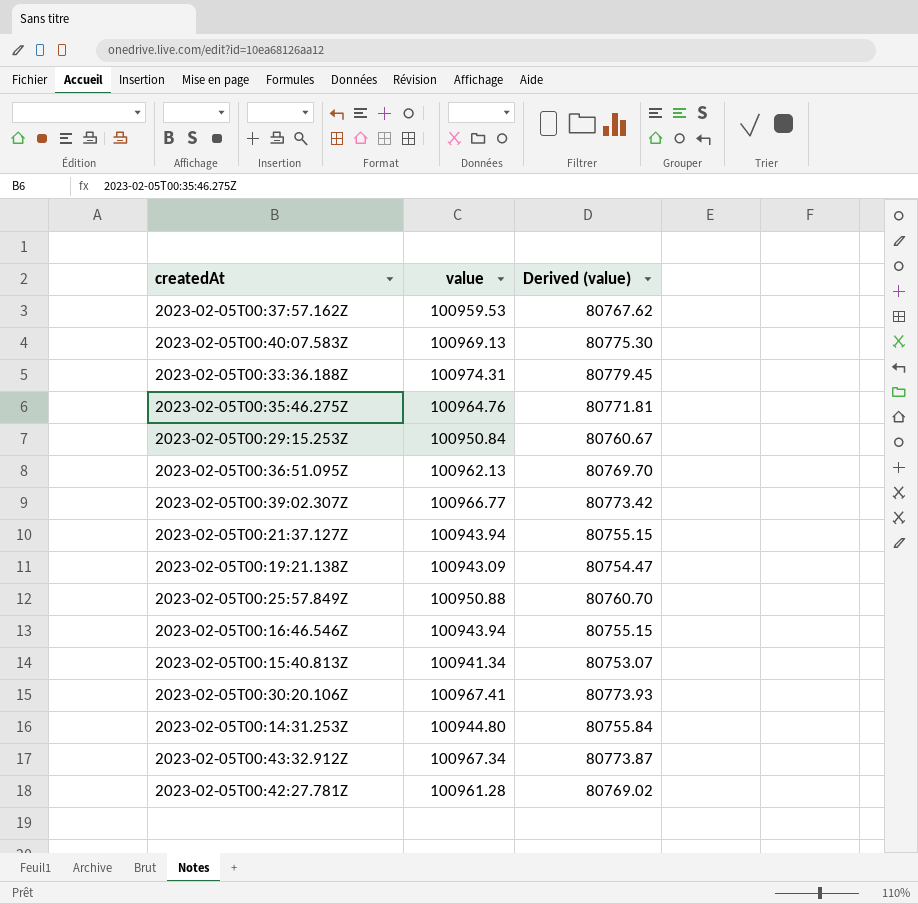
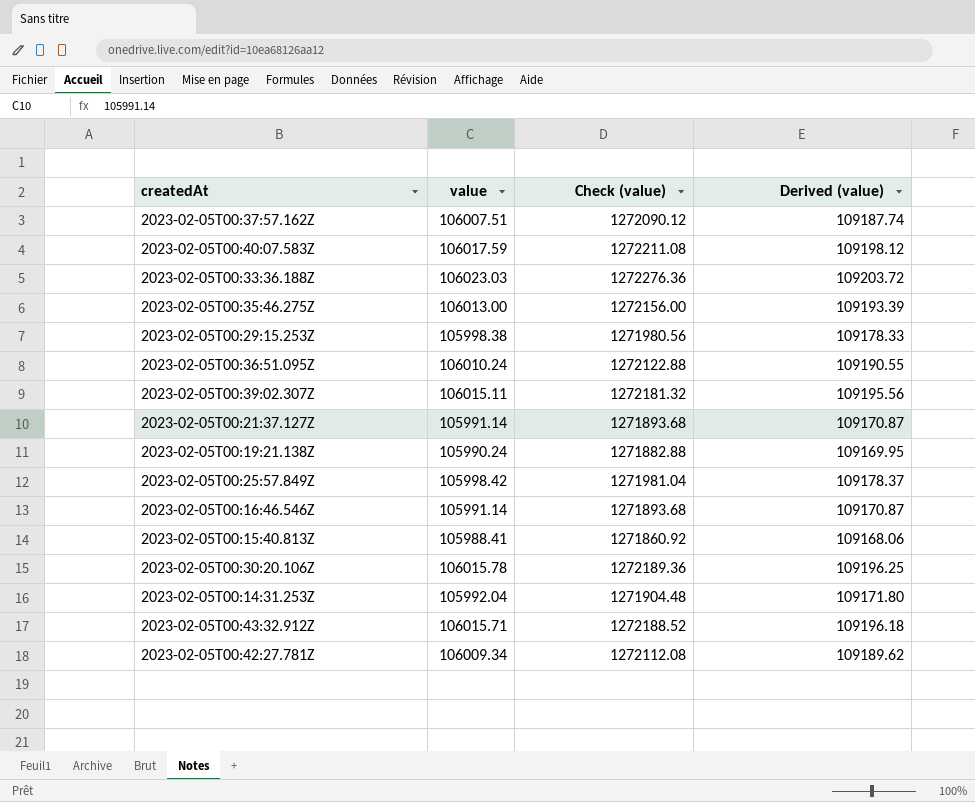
column Check (value) | formula: none -> [value] * 12
column Derived (value) | formula: [value] * 0.8 -> [value] * 1.03
2023-02-05T00:37:57.162Z | value: 100959.53 -> 106007.51
2023-02-05T00:40:07.583Z | value: 100969.13 -> 106017.59
2023-02-05T00:33:36.188Z | value: 100974.31 -> 106023.03
2023-02-05T00:35:46.275Z | value: 100964.76 -> 106013.00
2023-02-05T00:29:15.253Z | value: 100950.84 -> 105998.38
2023-02-05T00:36:51.095Z | value: 100962.13 -> 106010.24
2023-02-05T00:39:02.307Z | value: 100966.77 -> 106015.11
2023-02-05T00:21:37.127Z | value: 100943.94 -> 105991.14
2023-02-05T00:19:21.138Z | value: 100943.09 -> 105990.24
2023-02-05T00:25:57.849Z | value: 100950.88 -> 105998.42
2023-02-05T00:16:46.546Z | value: 100943.94 -> 105991.14
2023-02-05T00:15:40.813Z | value: 100941.34 -> 105988.41
2023-02-05T00:30:20.106Z | value: 100967.41 -> 106015.78
2023-02-05T00:14:31.253Z | value: 100944.80 -> 105992.04
2023-02-05T00:43:32.912Z | value: 100967.34 -> 106015.71
2023-02-05T00:42:27.781Z | value: 100961.28 -> 106009.34

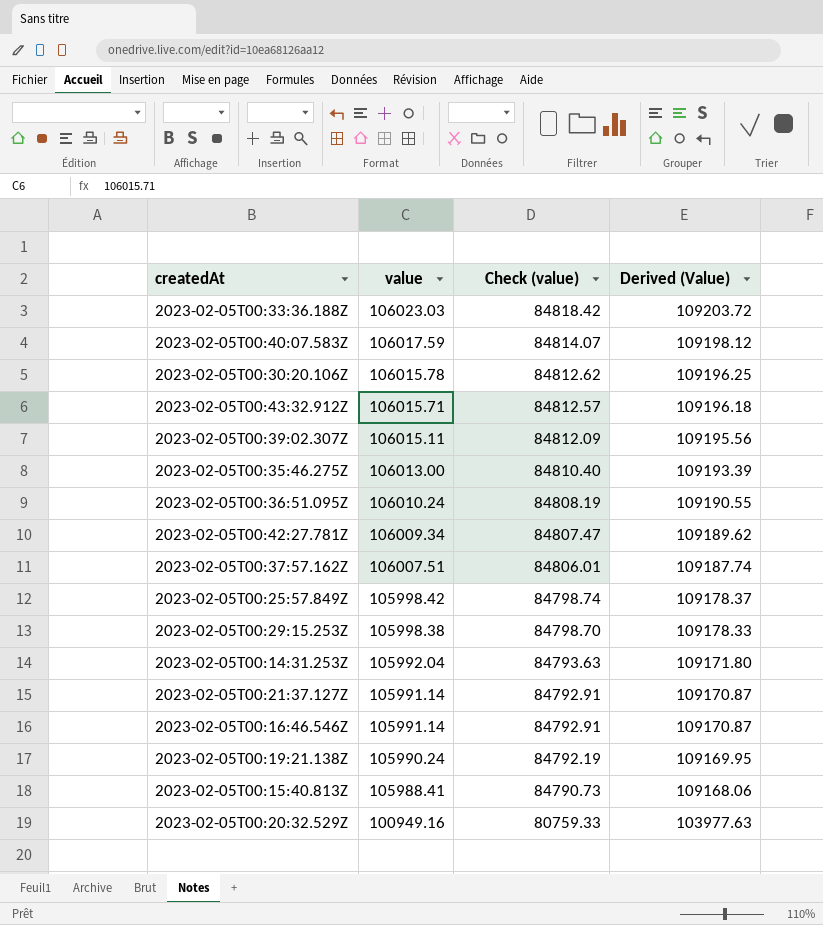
row order: none -> value descending
column Check (value) | formula: [value] * 12 -> [value] * 0.8
column name: Derived (value) -> Derived (Value)
row 2023-02-05T00:20:32.529Z: none -> 100949.16 | 80759.33 | 103977.63

